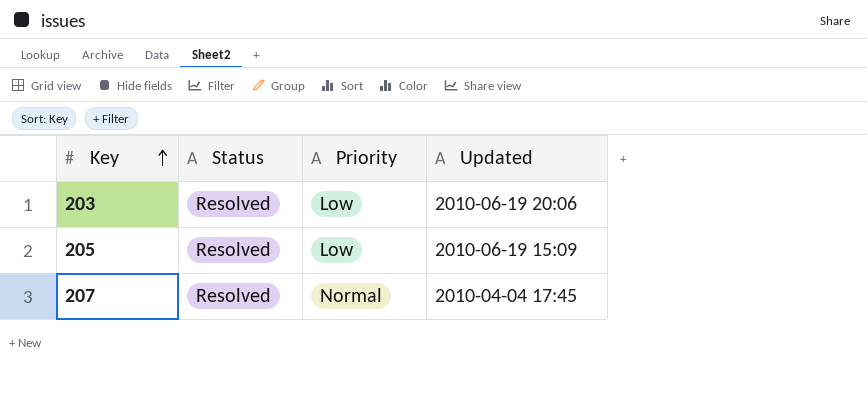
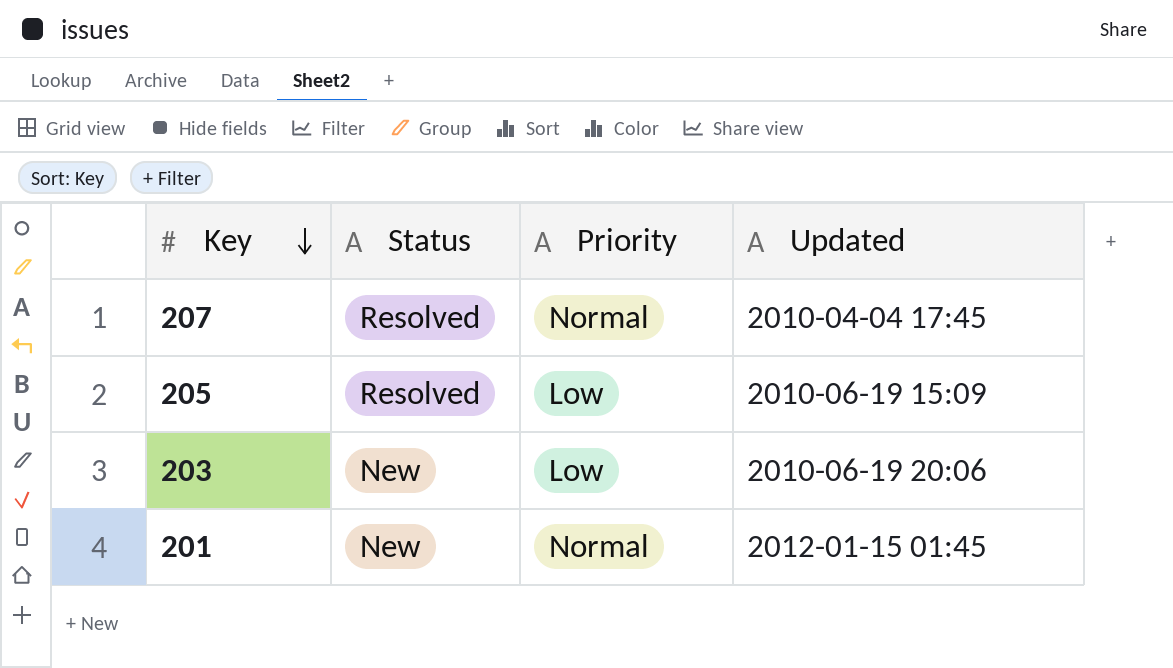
row order: Key ascending -> Key descending
203 | Status: Resolved -> New
row 201: none -> New | Normal | 2012-01-15 01:45

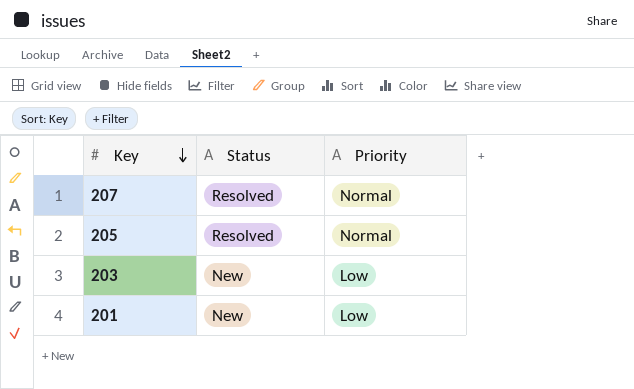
column Updated | position: 4 -> none
205 | Priority: Low -> Normal
201 | Priority: Normal -> Low

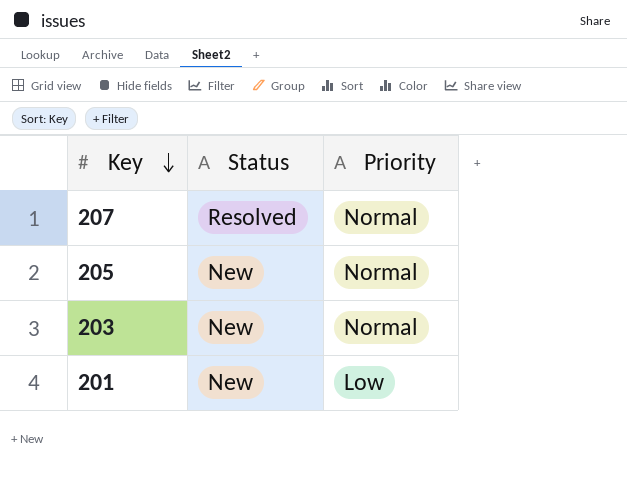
205 | Status: Resolved -> New
203 | Priority: Low -> Normal

